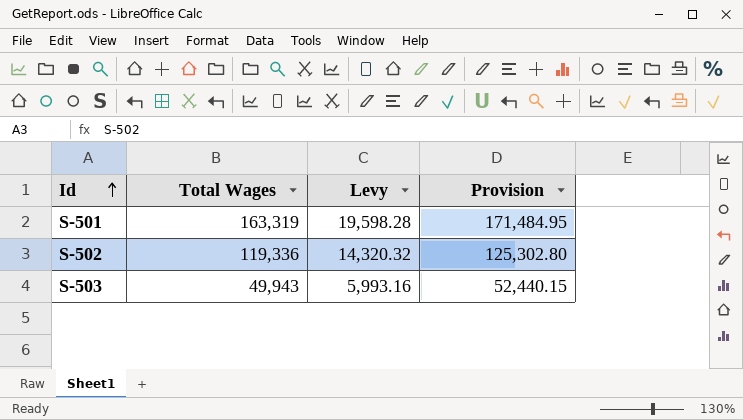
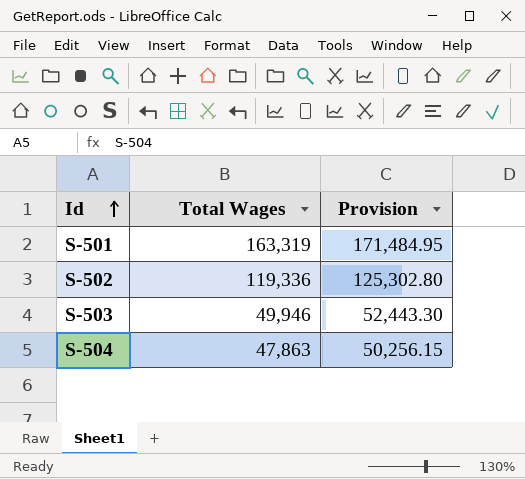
column Levy | formula: [Total Wages] * 0.12 -> none
S-503 | Total Wages: 49,943 -> 49,946
S-503 | Provision: 52,440.15 -> 52,443.30
row S-504: none -> 47,863 | 50,256.15

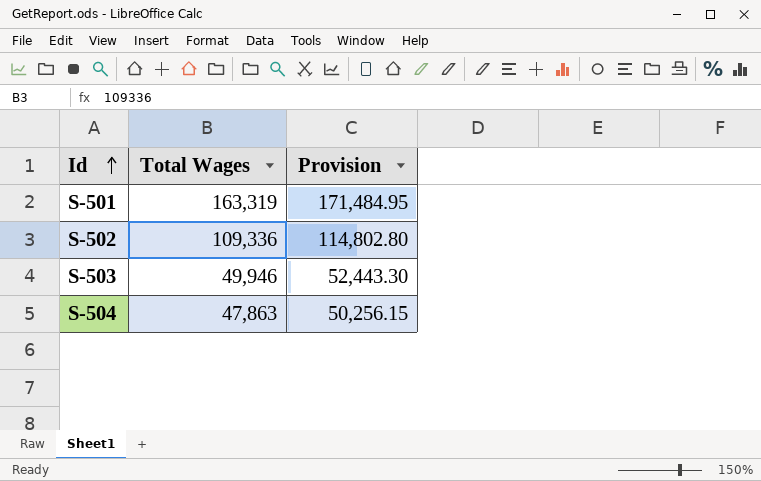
S-502 | Total Wages: 119,336 -> 109,336
S-502 | Provision: 125,302.80 -> 114,802.80

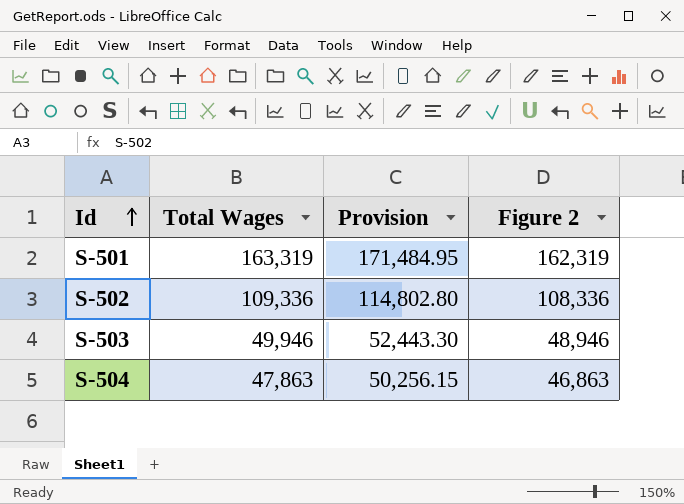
column Figure 2 | formula: none -> [Total Wages] - 1000

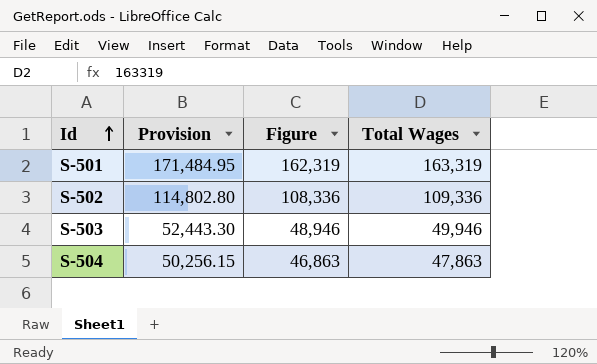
column name: Figure 2 -> Figure
column Total Wages | position: 2 -> 4

